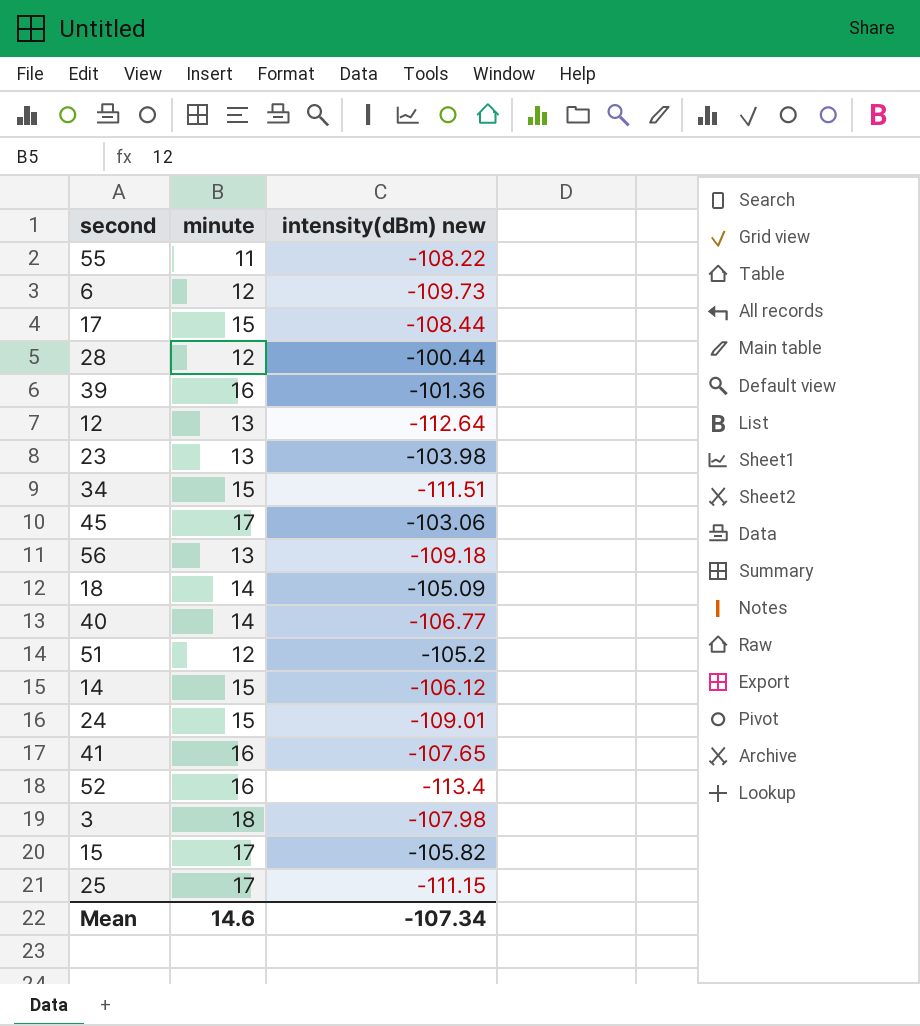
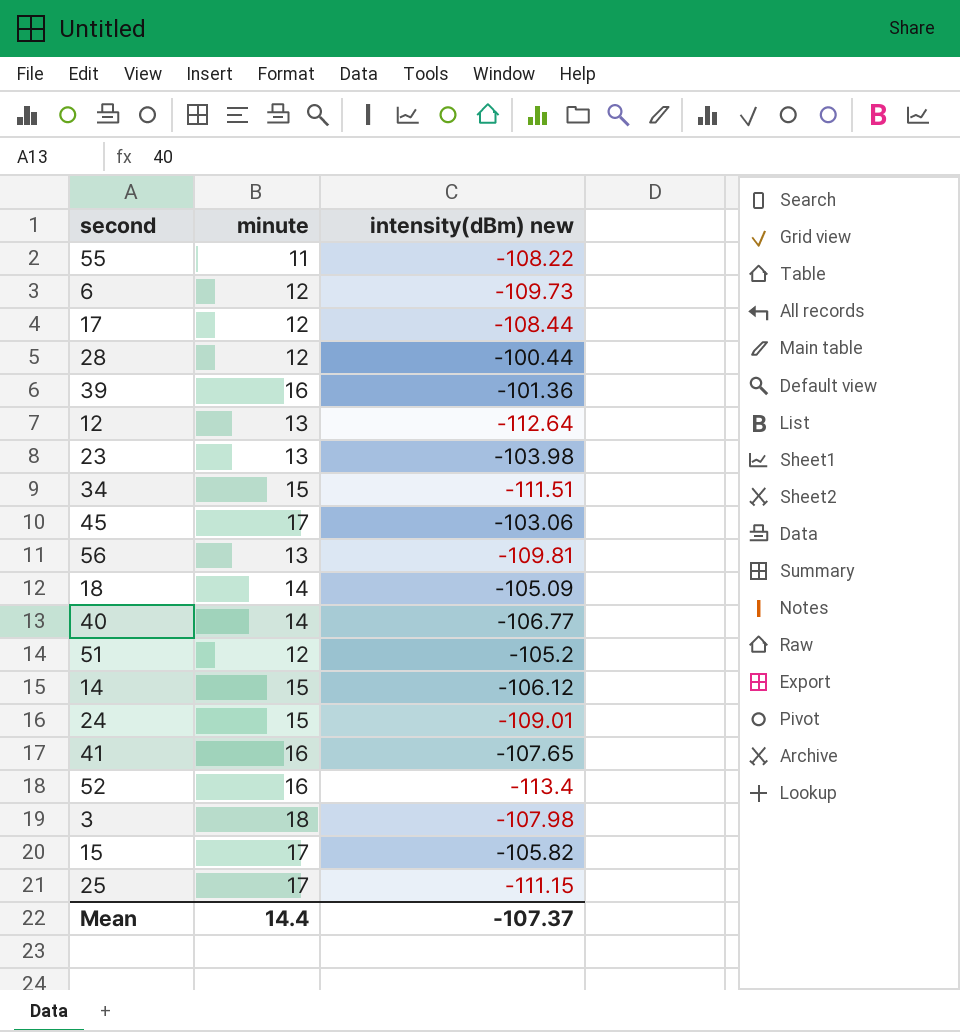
17 | minute: 15 -> 12
56 | intensity(dBm) new: -109.18 -> -109.81
Mean | minute: 14.6 -> 14.4
Mean | intensity(dBm) new: -107.34 -> -107.37

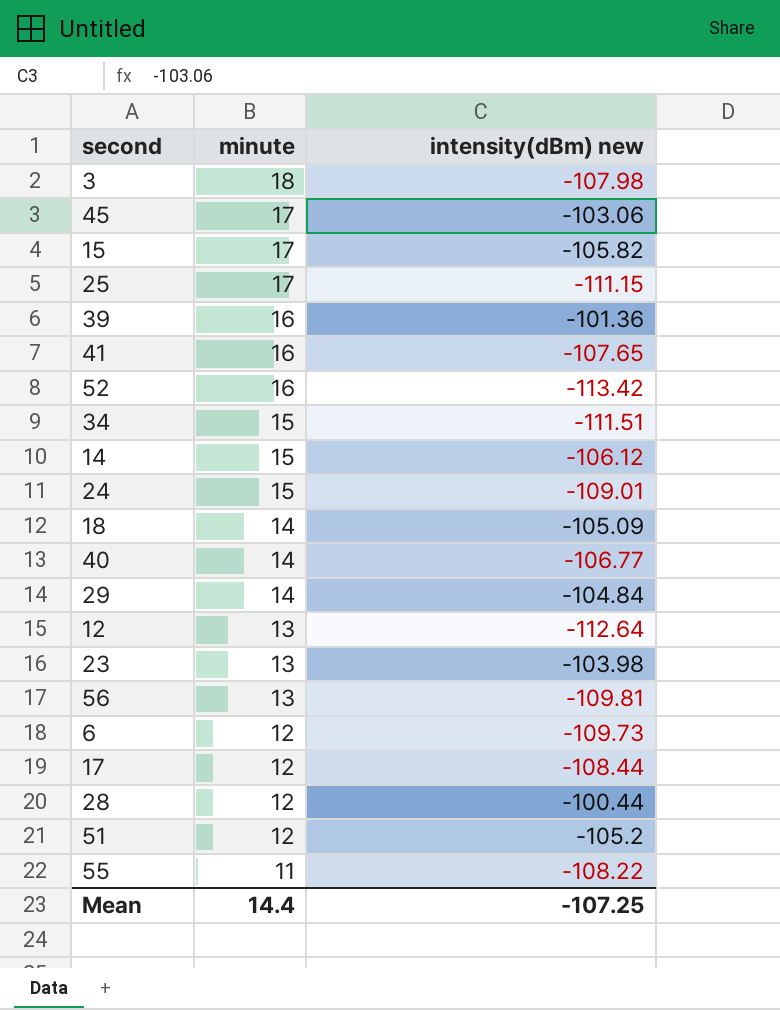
row order: none -> minute descending
52 | intensity(dBm) new: -113.4 -> -113.42
row 29: none -> 14 | -104.84
Mean | intensity(dBm) new: -107.37 -> -107.25

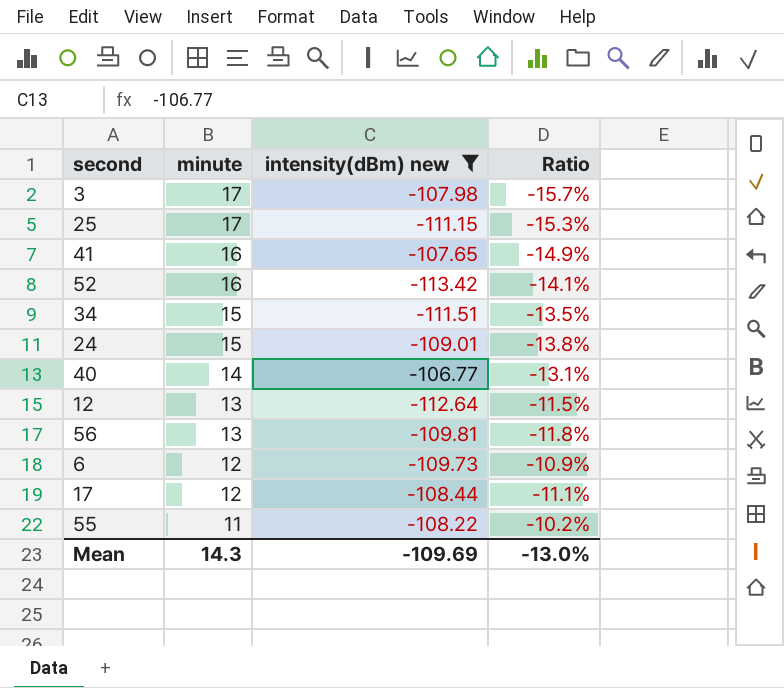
filter: none -> intensity(dBm) new <= -106.77
column Ratio | formula: none -> [minute] / [intensity(dBm) new]
3 | minute: 18 -> 17
Mean | minute: 14.4 -> 14.3
Mean | intensity(dBm) new: -107.25 -> -109.69

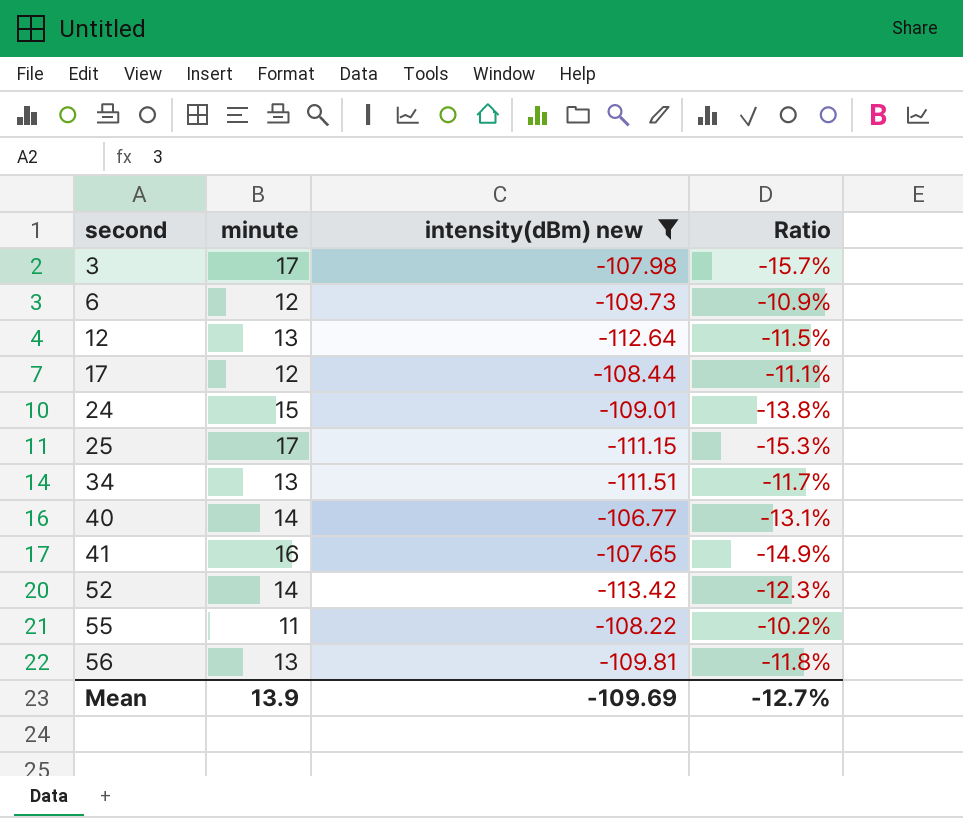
row order: minute descending -> second ascending
34 | minute: 15 -> 13
34 | Ratio: -13.5% -> -11.7%
52 | minute: 16 -> 14
52 | Ratio: -14.1% -> -12.3%
Mean | minute: 14.3 -> 13.9
Mean | Ratio: -13.0% -> -12.7%

